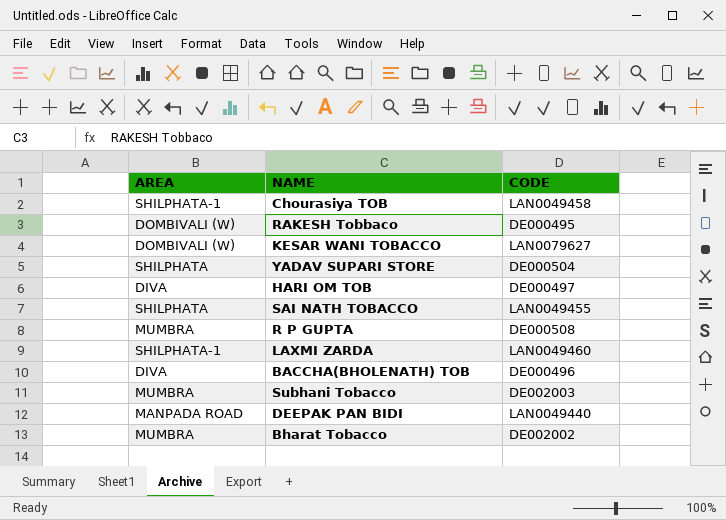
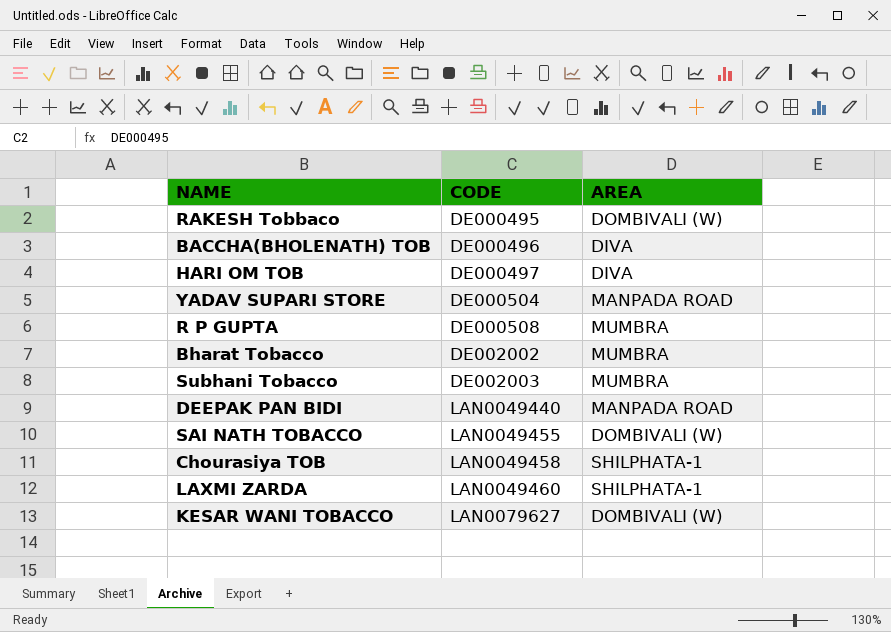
row order: none -> CODE ascending
column AREA | position: 1 -> 3
YADAV SUPARI STORE | AREA: SHILPHATA -> MANPADA ROAD
SAI NATH TOBACCO | AREA: SHILPHATA -> DOMBIVALI (W)

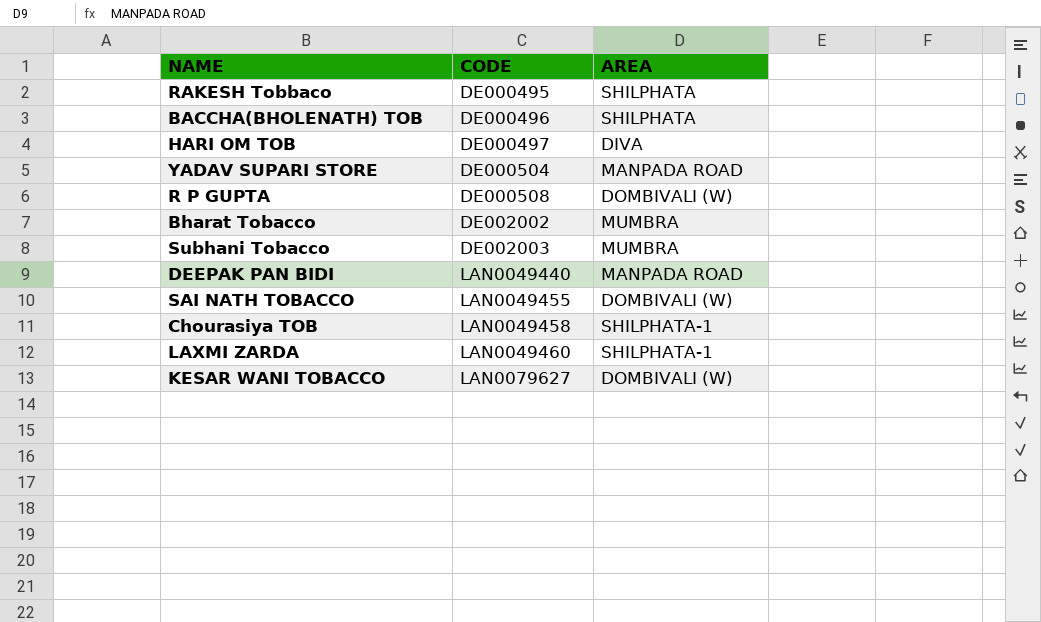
RAKESH Tobbaco | AREA: DOMBIVALI (W) -> SHILPHATA
BACCHA(BHOLENATH) TOB | AREA: DIVA -> SHILPHATA
R P GUPTA | AREA: MUMBRA -> DOMBIVALI (W)

